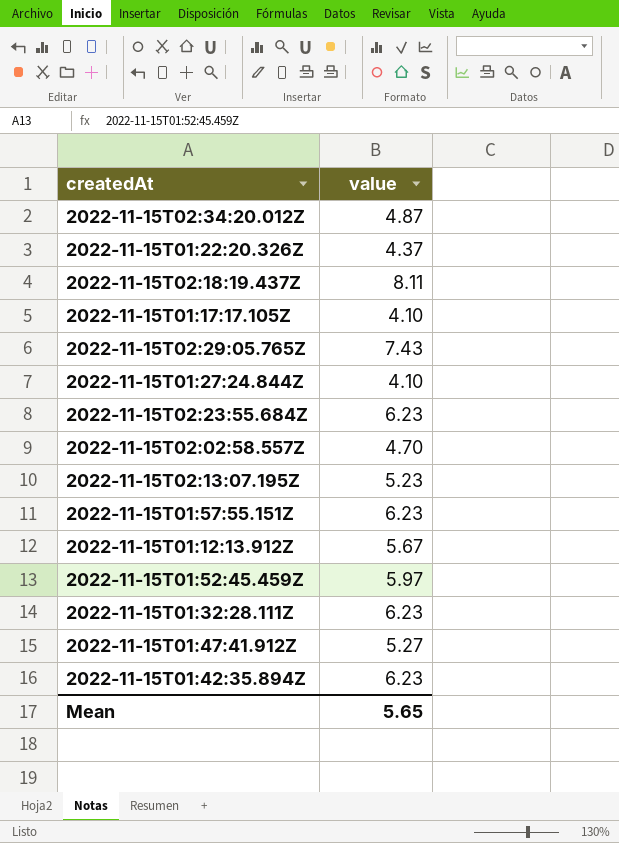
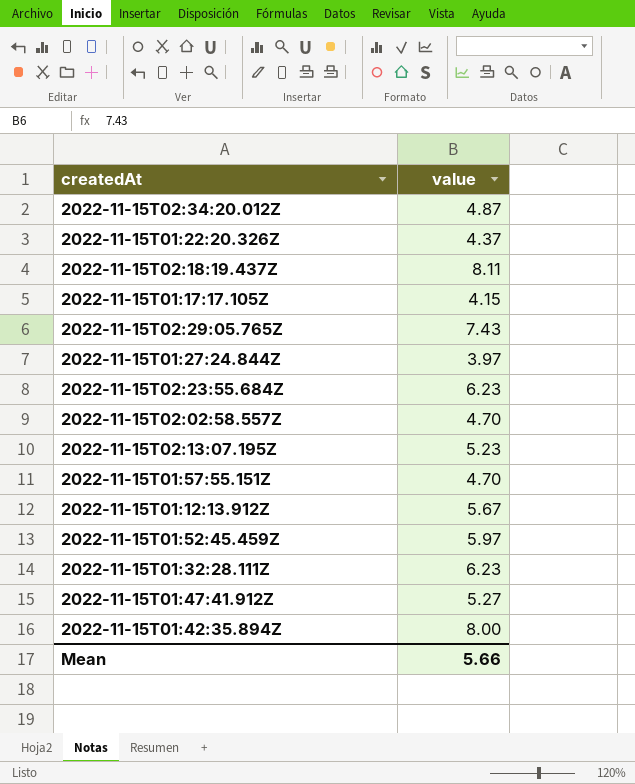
2022-11-15T01:17:17.105Z | value: 4.10 -> 4.15
2022-11-15T01:27:24.844Z | value: 4.10 -> 3.97
2022-11-15T01:57:55.151Z | value: 6.23 -> 4.70
2022-11-15T01:42:35.894Z | value: 6.23 -> 8.00
Mean | value: 5.65 -> 5.66

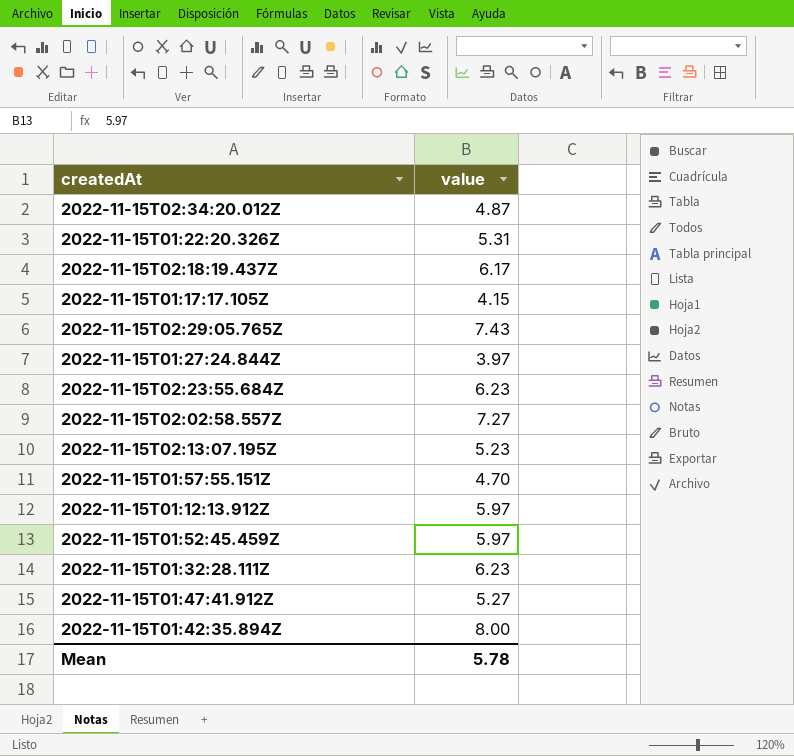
2022-11-15T01:22:20.326Z | value: 4.37 -> 5.31
2022-11-15T02:18:19.437Z | value: 8.11 -> 6.17
2022-11-15T02:02:58.557Z | value: 4.70 -> 7.27
2022-11-15T01:12:13.912Z | value: 5.67 -> 5.97
Mean | value: 5.66 -> 5.78

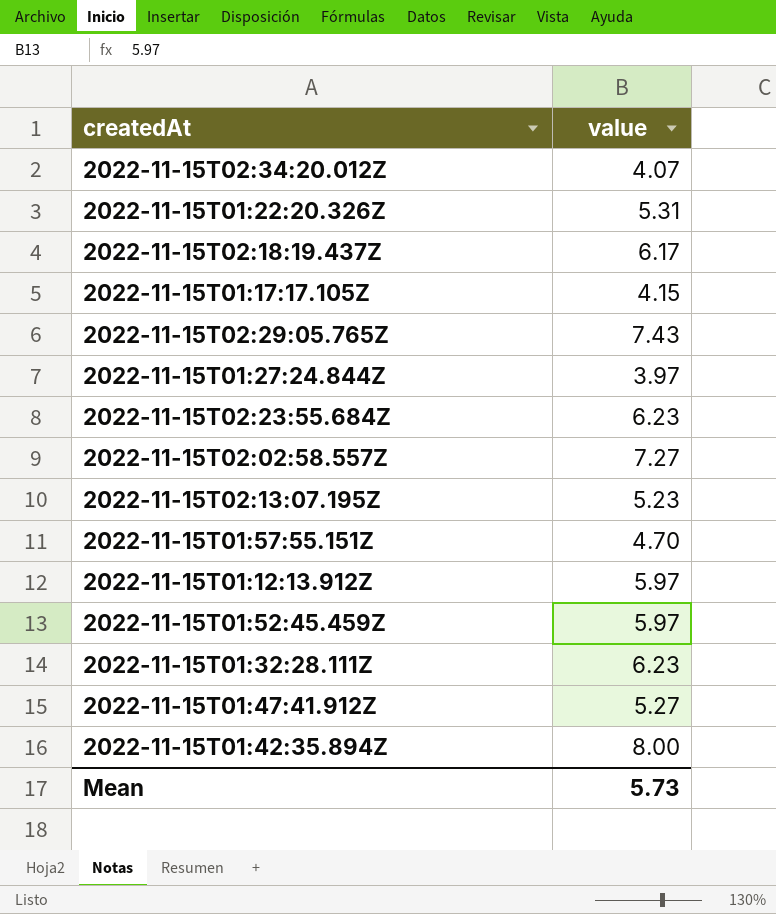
2022-11-15T02:34:20.012Z | value: 4.87 -> 4.07
Mean | value: 5.78 -> 5.73

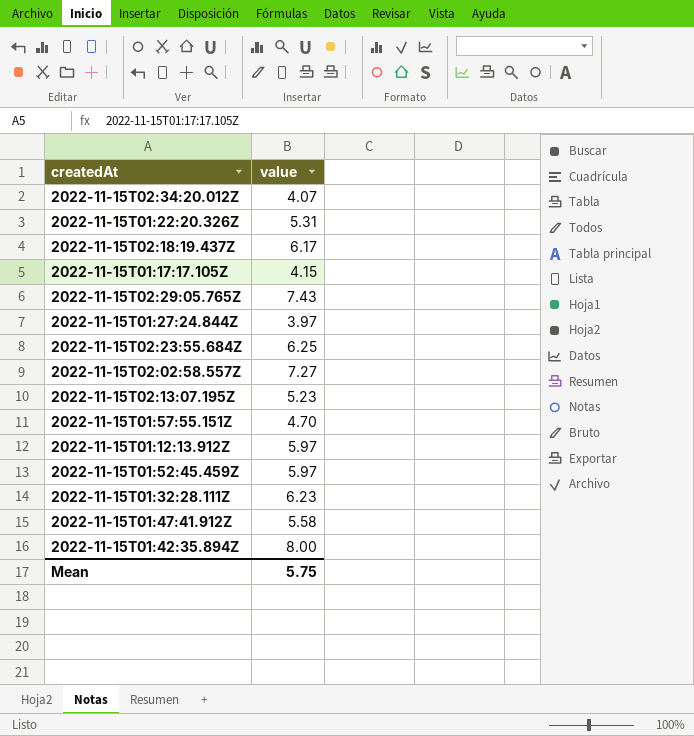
2022-11-15T02:23:55.684Z | value: 6.23 -> 6.25
2022-11-15T01:47:41.912Z | value: 5.27 -> 5.58
Mean | value: 5.73 -> 5.75

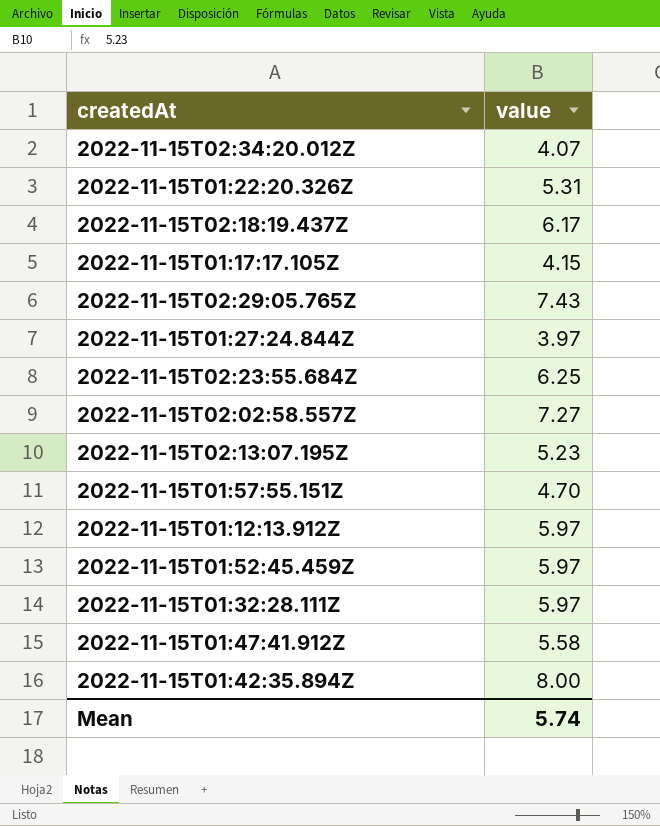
2022-11-15T01:32:28.111Z | value: 6.23 -> 5.97
Mean | value: 5.75 -> 5.74

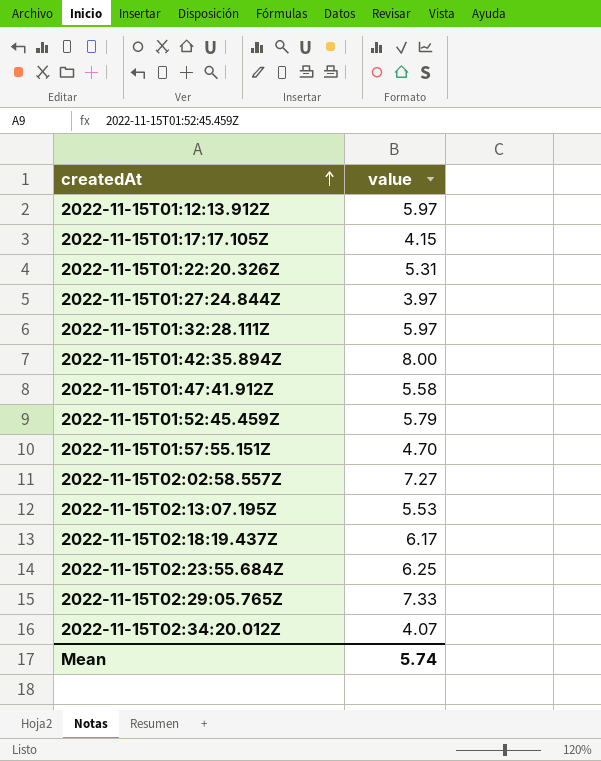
row order: none -> createdAt ascending
2022-11-15T01:52:45.459Z | value: 5.97 -> 5.79
2022-11-15T02:13:07.195Z | value: 5.23 -> 5.53
2022-11-15T02:29:05.765Z | value: 7.43 -> 7.33

